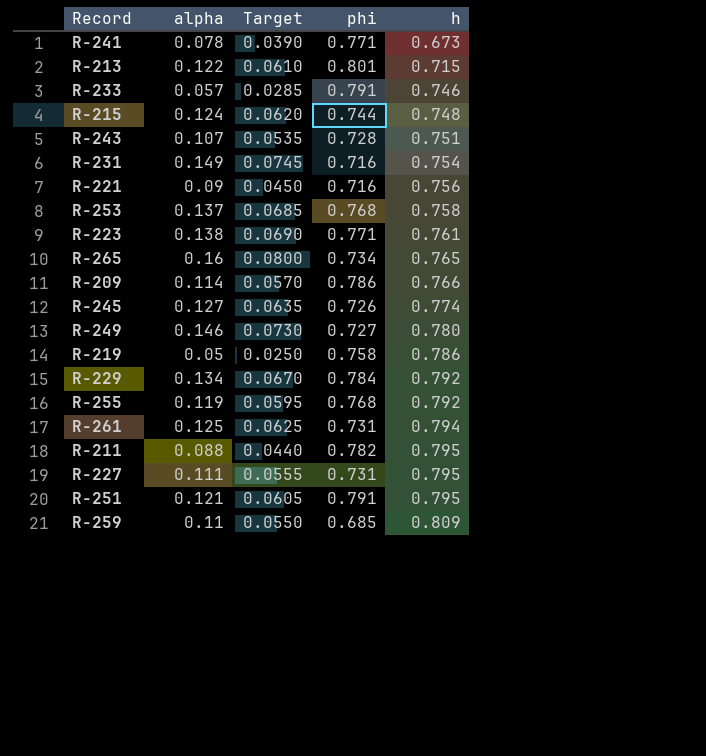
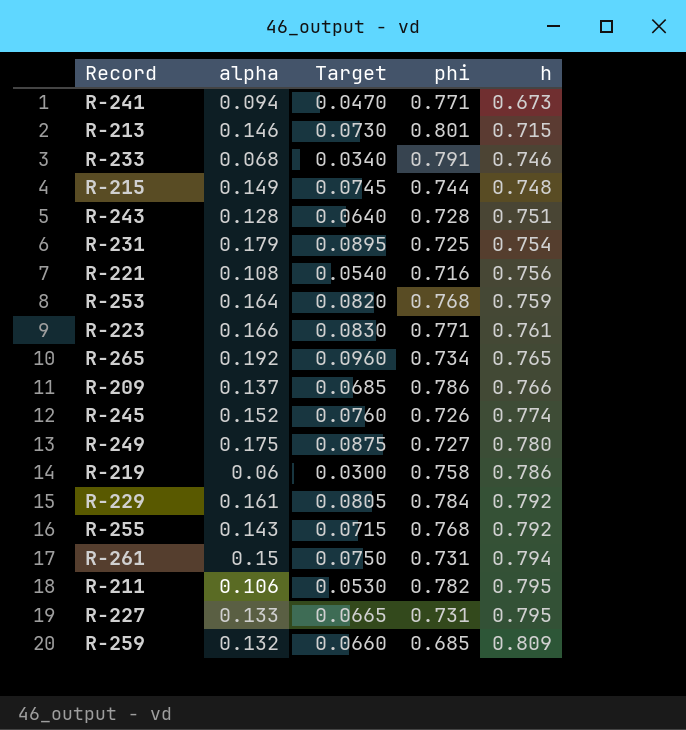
row R-251: 0.121 | 0.0605 | 0.791 | 0.795 -> none
R-241 | alpha: 0.078 -> 0.094
R-241 | Target: 0.0390 -> 0.0470
R-213 | alpha: 0.122 -> 0.146
R-213 | Target: 0.0610 -> 0.0730
R-233 | alpha: 0.057 -> 0.068
R-233 | Target: 0.0285 -> 0.0340
R-215 | alpha: 0.124 -> 0.149
R-215 | Target: 0.0620 -> 0.0745
R-243 | alpha: 0.107 -> 0.128
R-243 | Target: 0.0535 -> 0.0640
R-231 | alpha: 0.149 -> 0.179
R-231 | Target: 0.0745 -> 0.0895
R-231 | phi: 0.716 -> 0.725
R-221 | alpha: 0.09 -> 0.108
R-221 | Target: 0.0450 -> 0.0540
R-253 | alpha: 0.137 -> 0.164
R-253 | Target: 0.0685 -> 0.0820
R-253 | h: 0.758 -> 0.759
R-223 | alpha: 0.138 -> 0.166
R-223 | Target: 0.0690 -> 0.0830
R-265 | alpha: 0.16 -> 0.192
R-265 | Target: 0.0800 -> 0.0960
R-209 | alpha: 0.114 -> 0.137
R-209 | Target: 0.0570 -> 0.0685
R-245 | alpha: 0.127 -> 0.152
R-245 | Target: 0.0635 -> 0.0760
R-249 | alpha: 0.146 -> 0.175
R-249 | Target: 0.0730 -> 0.0875
R-219 | alpha: 0.05 -> 0.06
R-219 | Target: 0.0250 -> 0.0300
R-229 | alpha: 0.134 -> 0.161
R-229 | Target: 0.0670 -> 0.0805
R-255 | alpha: 0.119 -> 0.143
R-255 | Target: 0.0595 -> 0.0715
R-261 | alpha: 0.125 -> 0.15
R-261 | Target: 0.0625 -> 0.0750
R-211 | alpha: 0.088 -> 0.106
R-211 | Target: 0.0440 -> 0.0530
R-227 | alpha: 0.111 -> 0.133
R-227 | Target: 0.0555 -> 0.0665
R-259 | alpha: 0.11 -> 0.132
R-259 | Target: 0.0550 -> 0.0660

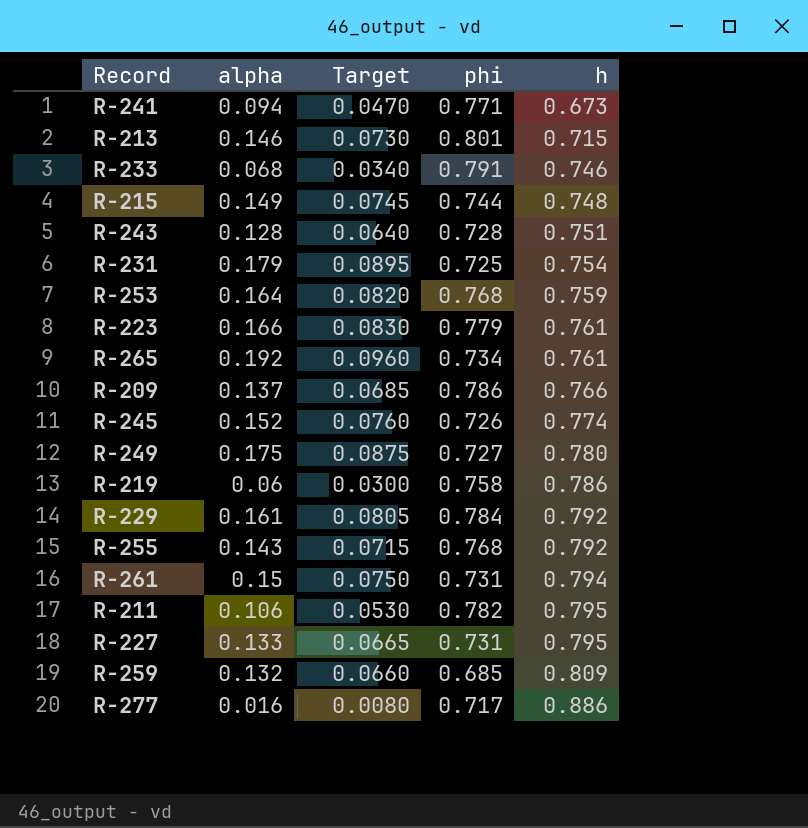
row R-221: 0.108 | 0.0540 | 0.716 | 0.756 -> none
R-223 | phi: 0.771 -> 0.779
R-265 | h: 0.765 -> 0.761
row R-277: none -> 0.016 | 0.0080 | 0.717 | 0.886

